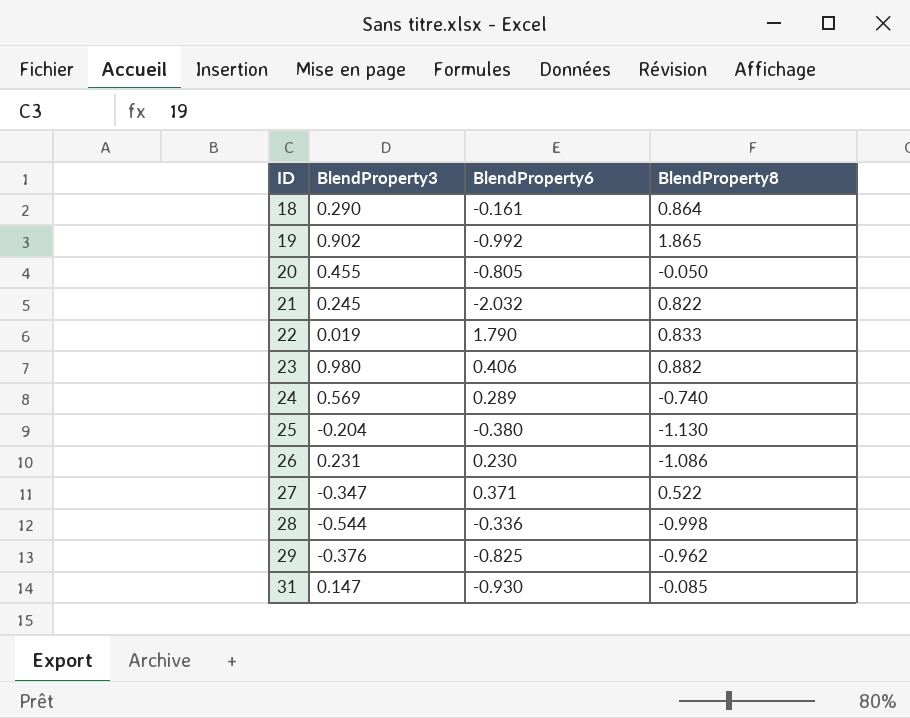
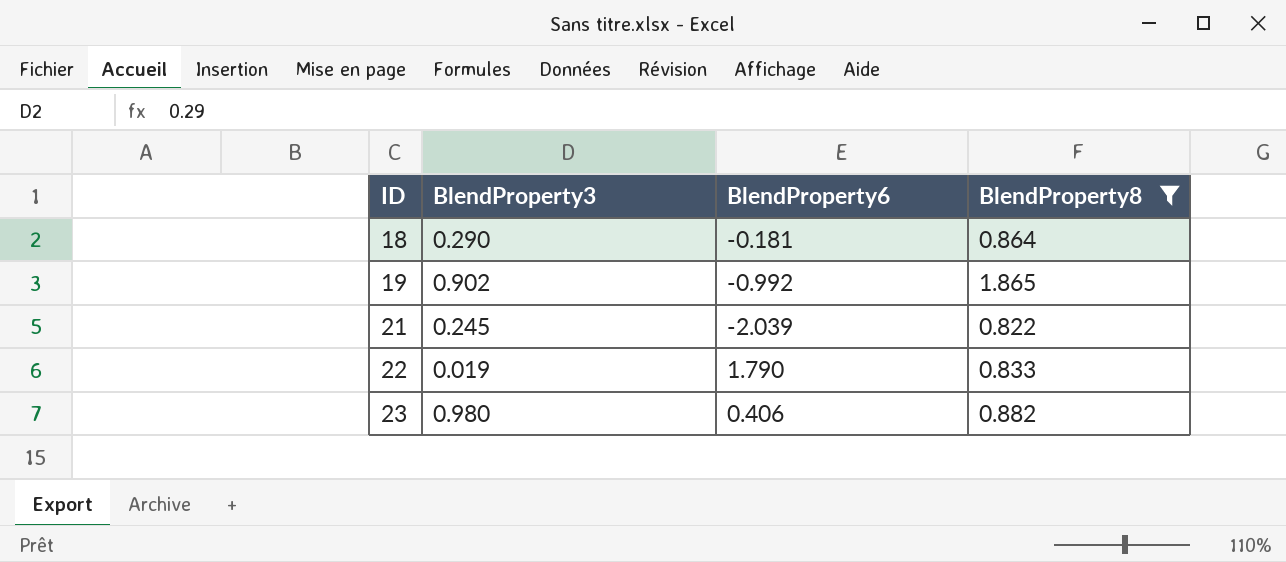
filter: none -> BlendProperty8 >= 0.822
18 | BlendProperty6: -0.161 -> -0.181
21 | BlendProperty6: -2.032 -> -2.039

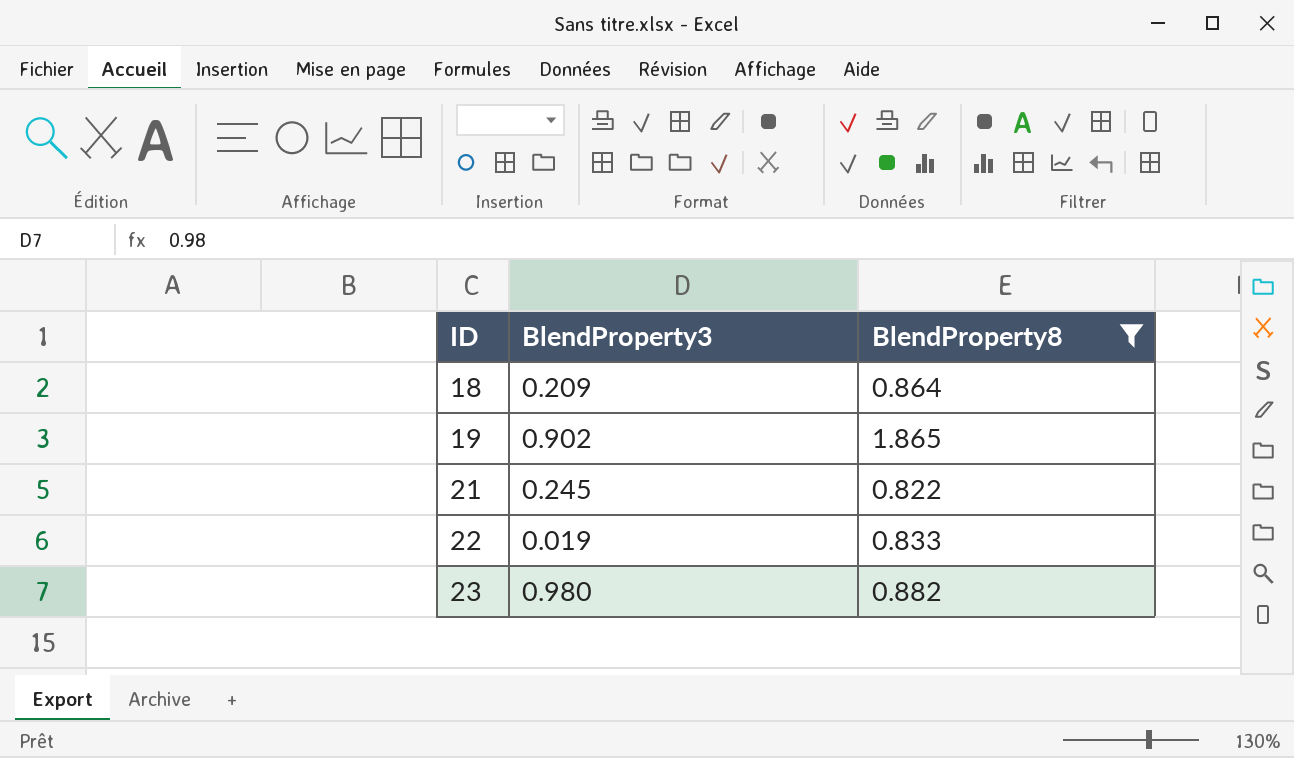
column BlendProperty6 | position: 3 -> none
18 | BlendProperty3: 0.290 -> 0.209

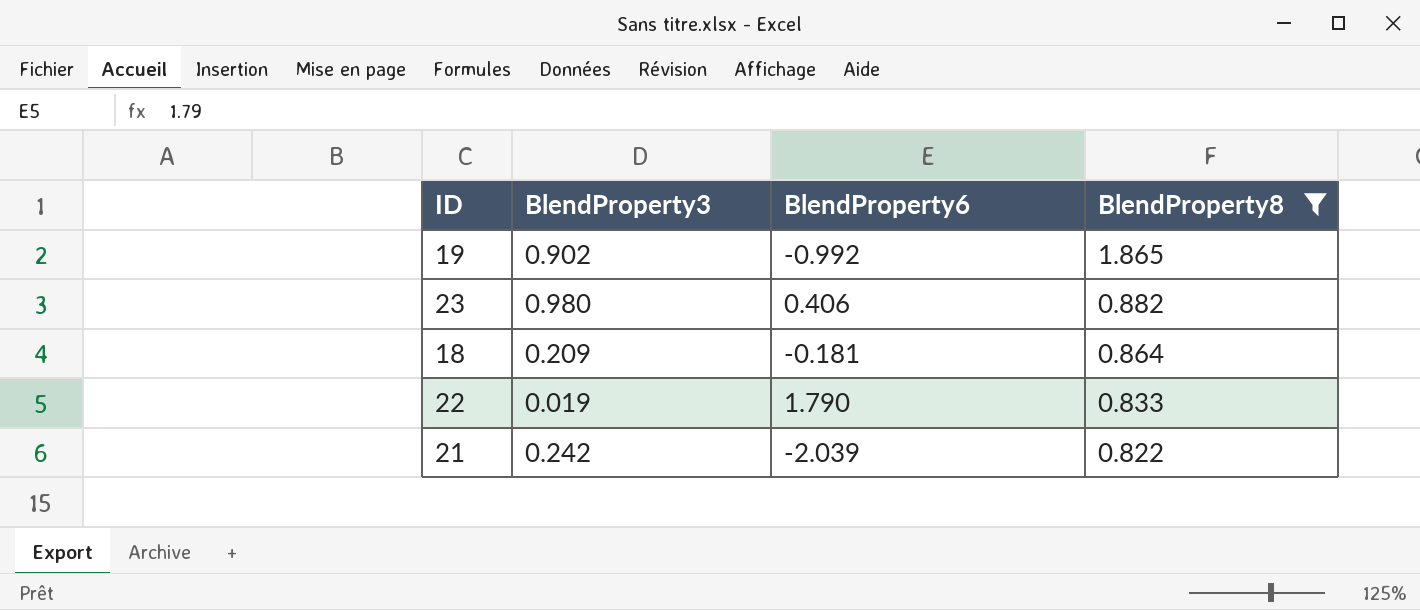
row order: ID ascending -> BlendProperty8 descending
column BlendProperty6 | position: none -> 3
21 | BlendProperty3: 0.245 -> 0.242

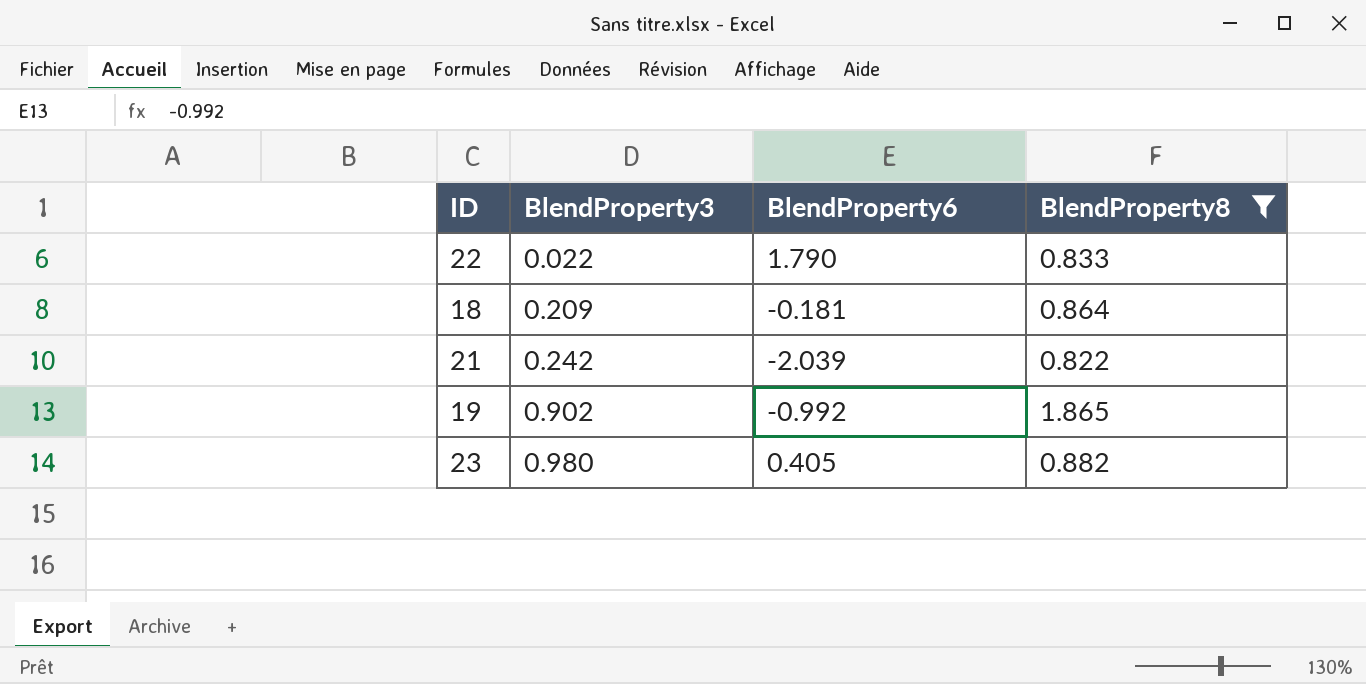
row order: BlendProperty8 descending -> BlendProperty3 ascending
22 | BlendProperty3: 0.019 -> 0.022
23 | BlendProperty6: 0.406 -> 0.405

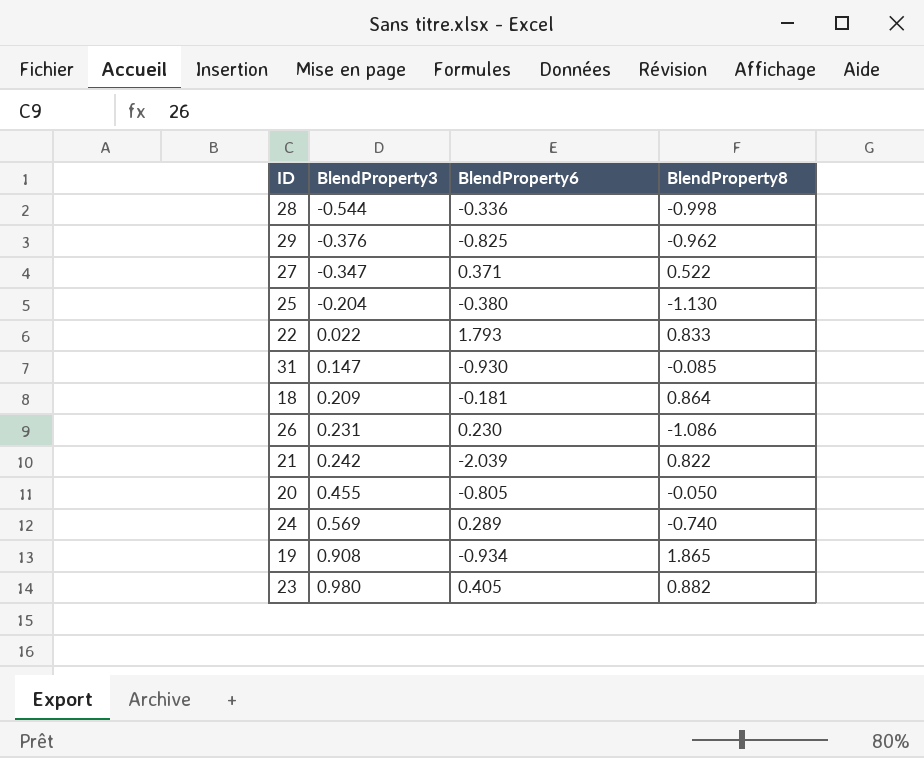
filter: BlendProperty8 >= 0.822 -> none
22 | BlendProperty6: 1.790 -> 1.793
19 | BlendProperty3: 0.902 -> 0.908
19 | BlendProperty6: -0.992 -> -0.934

